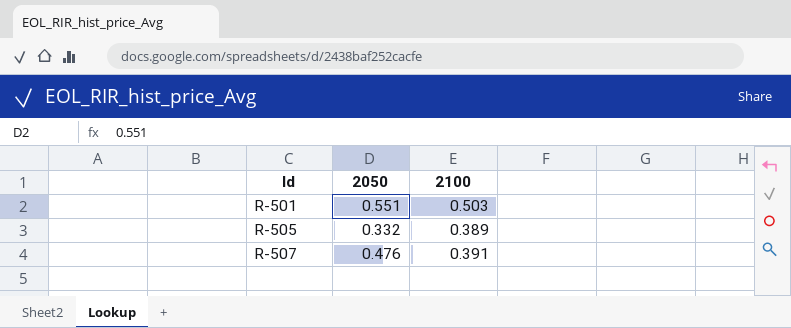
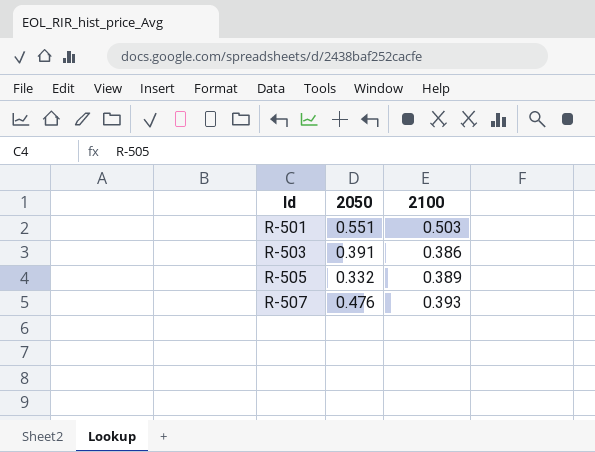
row R-503: none -> 0.391 | 0.386
R-507 | 2100: 0.391 -> 0.393

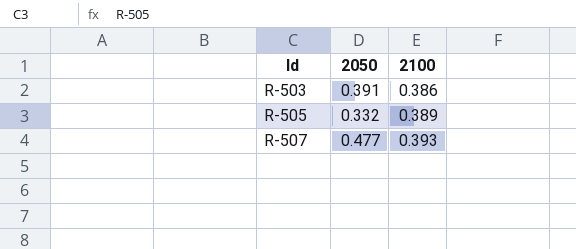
row R-501: 0.551 | 0.503 -> none
R-507 | 2050: 0.476 -> 0.477

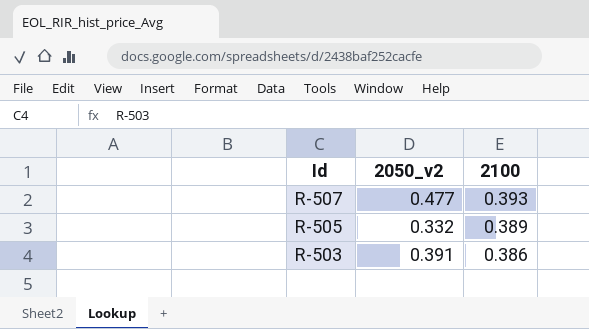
row order: Id ascending -> Id descending
column name: 2050 -> 2050_v2

